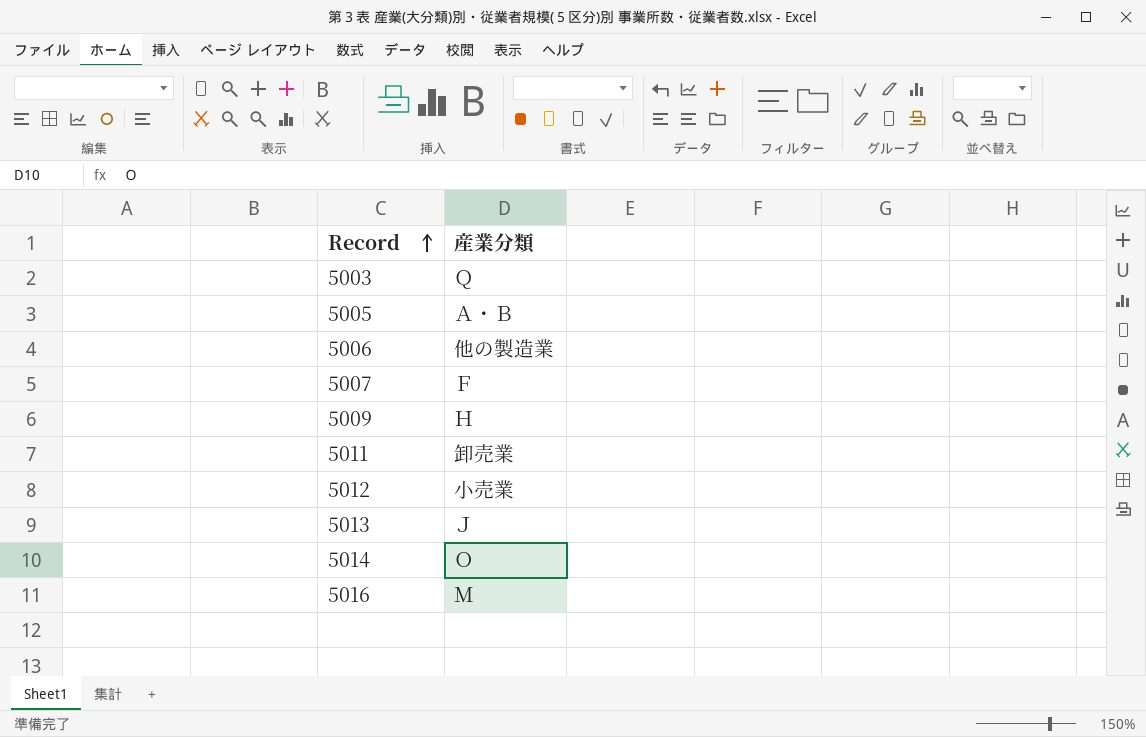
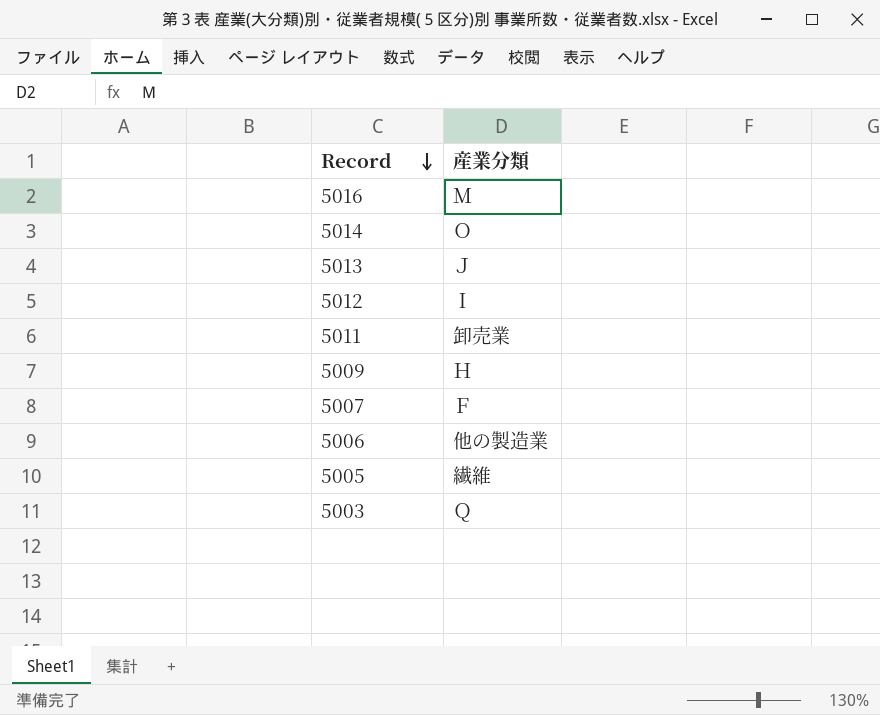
row order: Record ascending -> Record descending
5012 | 産業分類: 小売業 -> Ｉ
5005 | 産業分類: Ａ・Ｂ -> 繊維

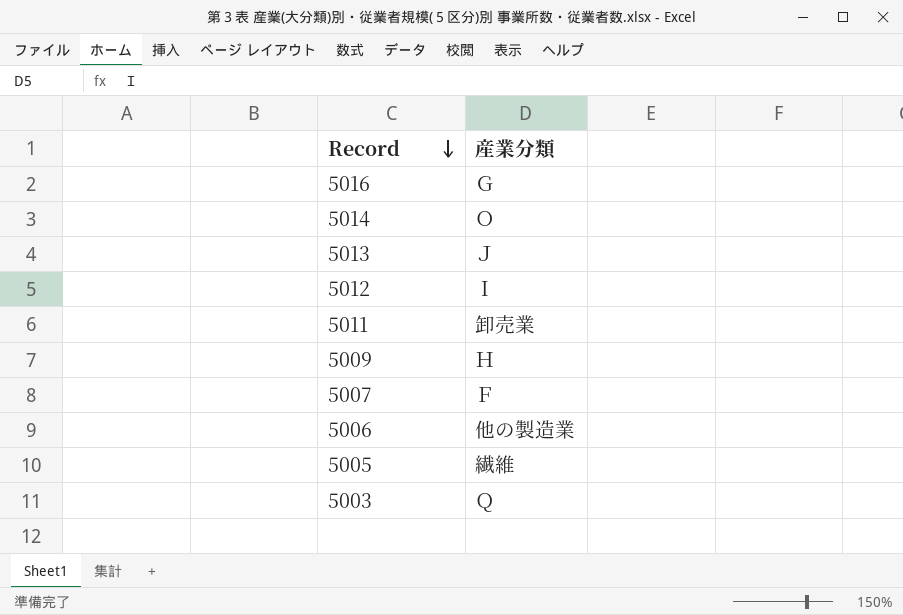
5016 | 産業分類: Ｍ -> Ｇ

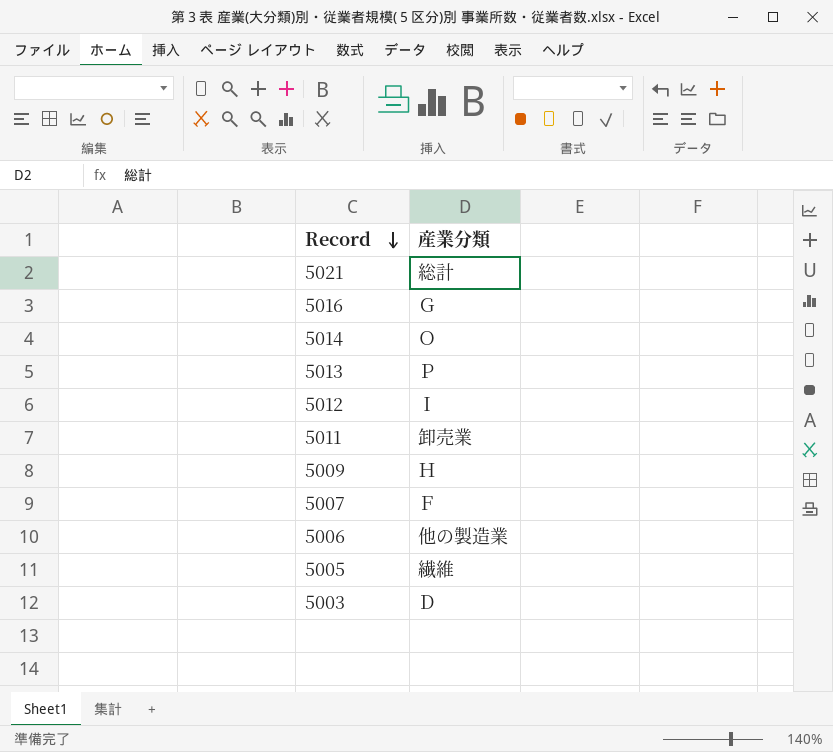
row 5021: none -> 総計
5013 | 産業分類: Ｊ -> Ｐ
5003 | 産業分類: Ｑ -> Ｄ

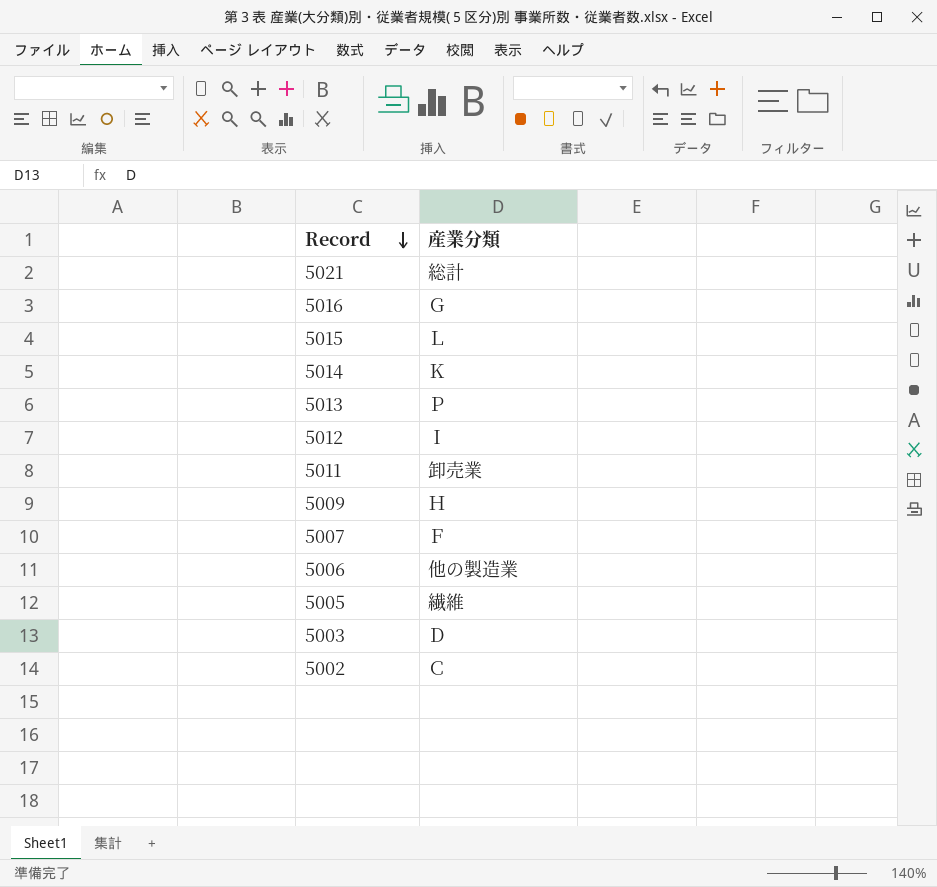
row 5015: none -> Ｌ
5014 | 産業分類: Ｏ -> Ｋ
row 5002: none -> Ｃ

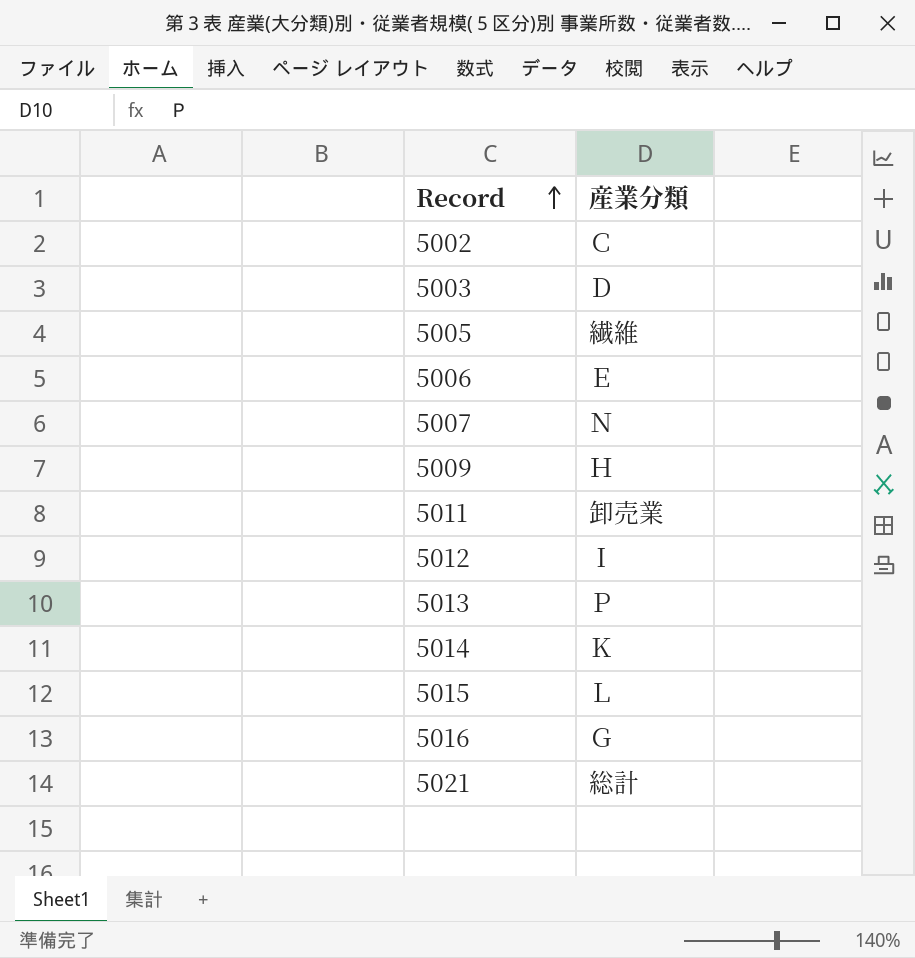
row order: Record descending -> Record ascending
5006 | 産業分類: 他の製造業 -> Ｅ
5007 | 産業分類: Ｆ -> Ｎ

